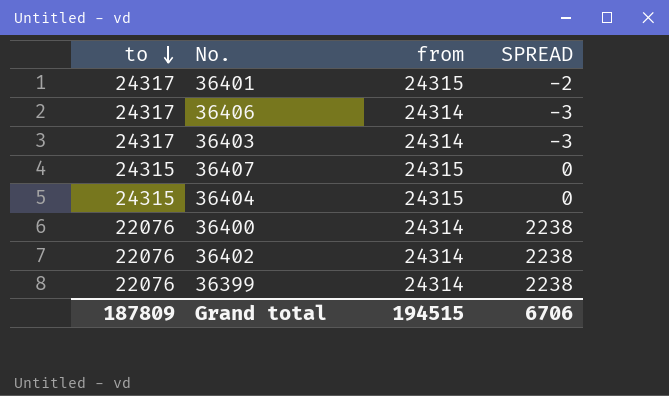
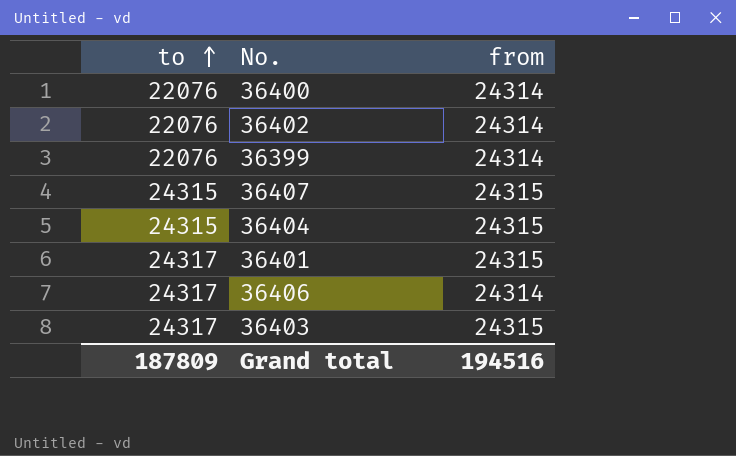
row order: to descending -> to ascending
column SPREAD | formula: [from] - [to] -> none
36403 | from: 24314 -> 24315
Grand total | from: 194515 -> 194516

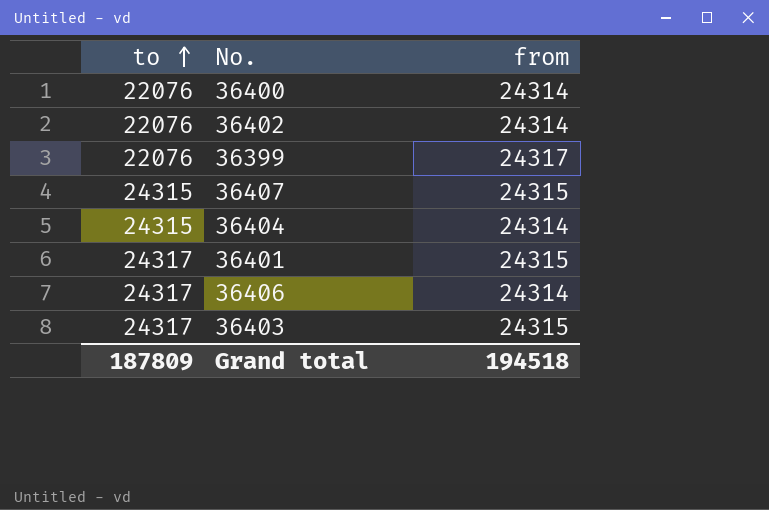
36399 | from: 24314 -> 24317
36404 | from: 24315 -> 24314
Grand total | from: 194516 -> 194518

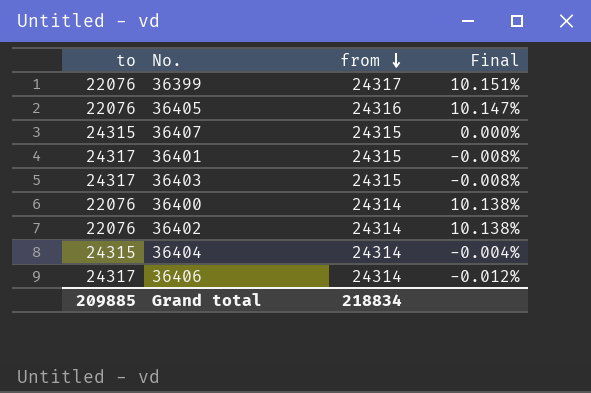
row order: to ascending -> from descending
column Final | formula: none -> ([from] - [to]) / [to]
row 36405: none -> 22076 | 24316 | 10.147%
Grand total | to: 187809 -> 209885
Grand total | from: 194518 -> 218834

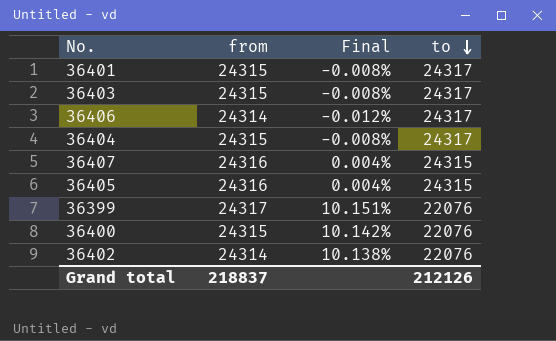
row order: from descending -> to descending
column to | position: 1 -> 4
36404 | from: 24314 -> 24315
36404 | Final: -0.004% -> -0.008%
36404 | to: 24315 -> 24317
36407 | from: 24315 -> 24316
36407 | Final: 0.000% -> 0.004%
36405 | Final: 10.147% -> 0.004%
36405 | to: 22076 -> 24315
36400 | from: 24314 -> 24315
36400 | Final: 10.138% -> 10.142%
Grand total | from: 218834 -> 218837
Grand total | to: 209885 -> 212126

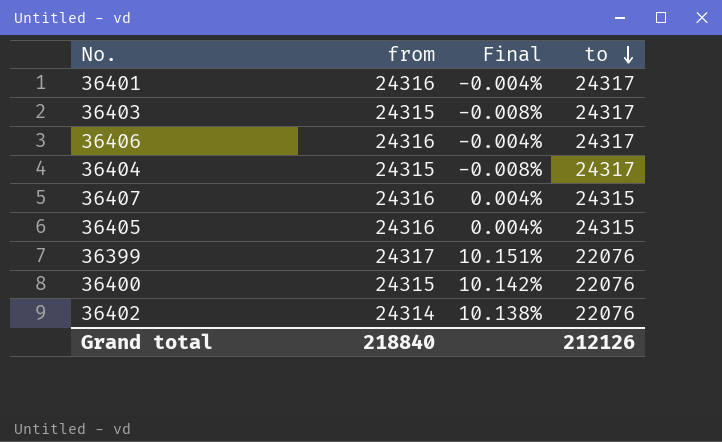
36401 | from: 24315 -> 24316
36401 | Final: -0.008% -> -0.004%
36406 | from: 24314 -> 24316
36406 | Final: -0.012% -> -0.004%
Grand total | from: 218837 -> 218840

